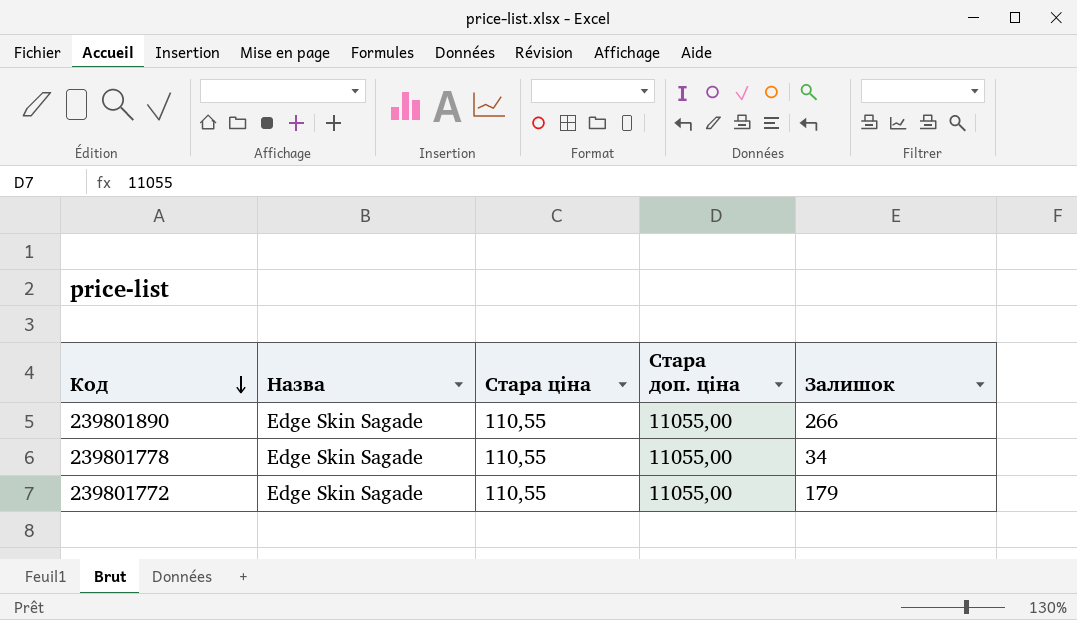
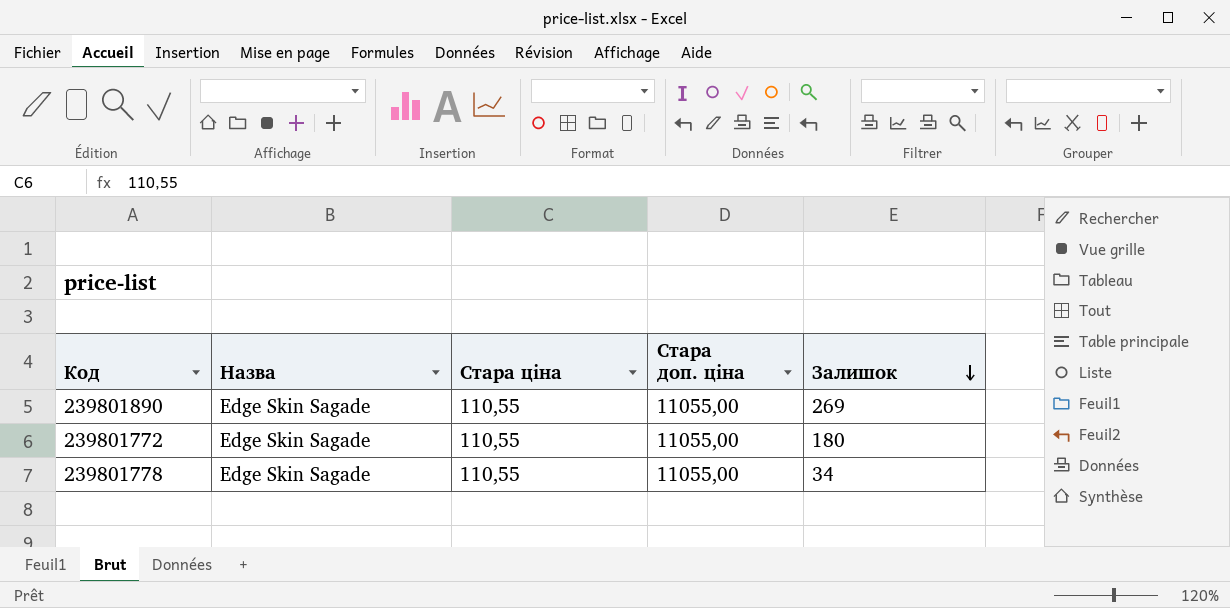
row order: Код descending -> Залишок descending
239801890 | Залишок: 266 -> 269
239801772 | Залишок: 179 -> 180

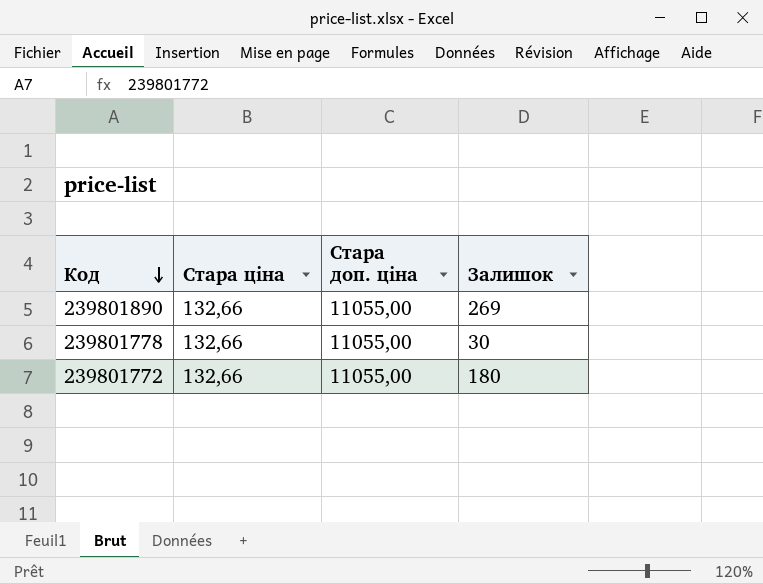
row order: Залишок descending -> Код descending
column Назва | position: 2 -> none
239801890 | Стара ціна: 110,55 -> 132,66
239801778 | Стара ціна: 110,55 -> 132,66
239801778 | Залишок: 34 -> 30
239801772 | Стара ціна: 110,55 -> 132,66

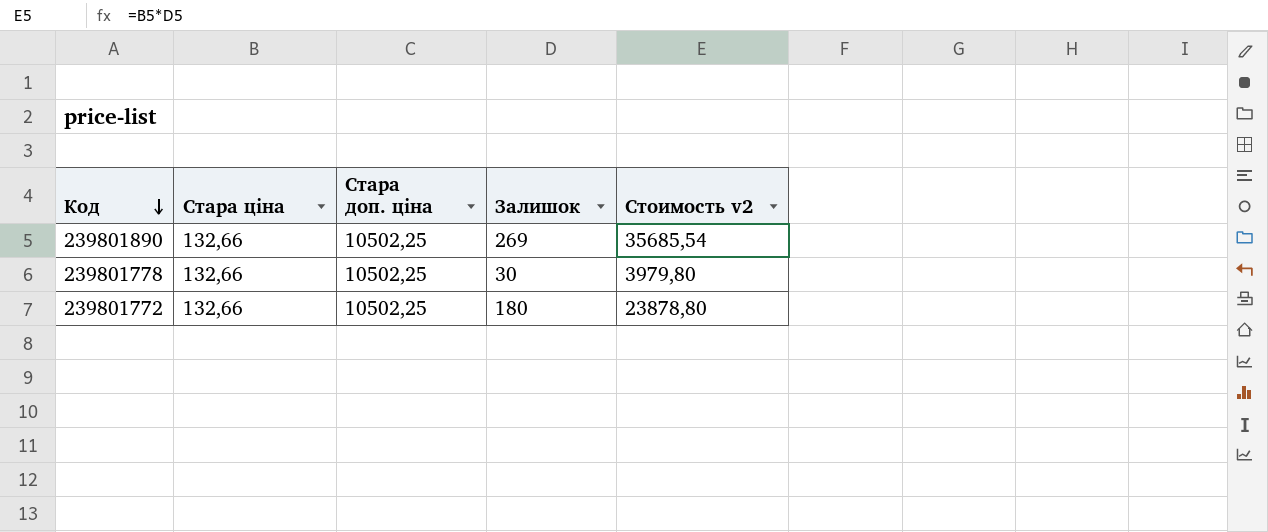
column Стоимость v2 | formula: none -> [Стара ціна] * [Залишок]
239801890 | Стара доп. ціна: 11055,00 -> 10502,25
239801778 | Стара доп. ціна: 11055,00 -> 10502,25
239801772 | Стара доп. ціна: 11055,00 -> 10502,25

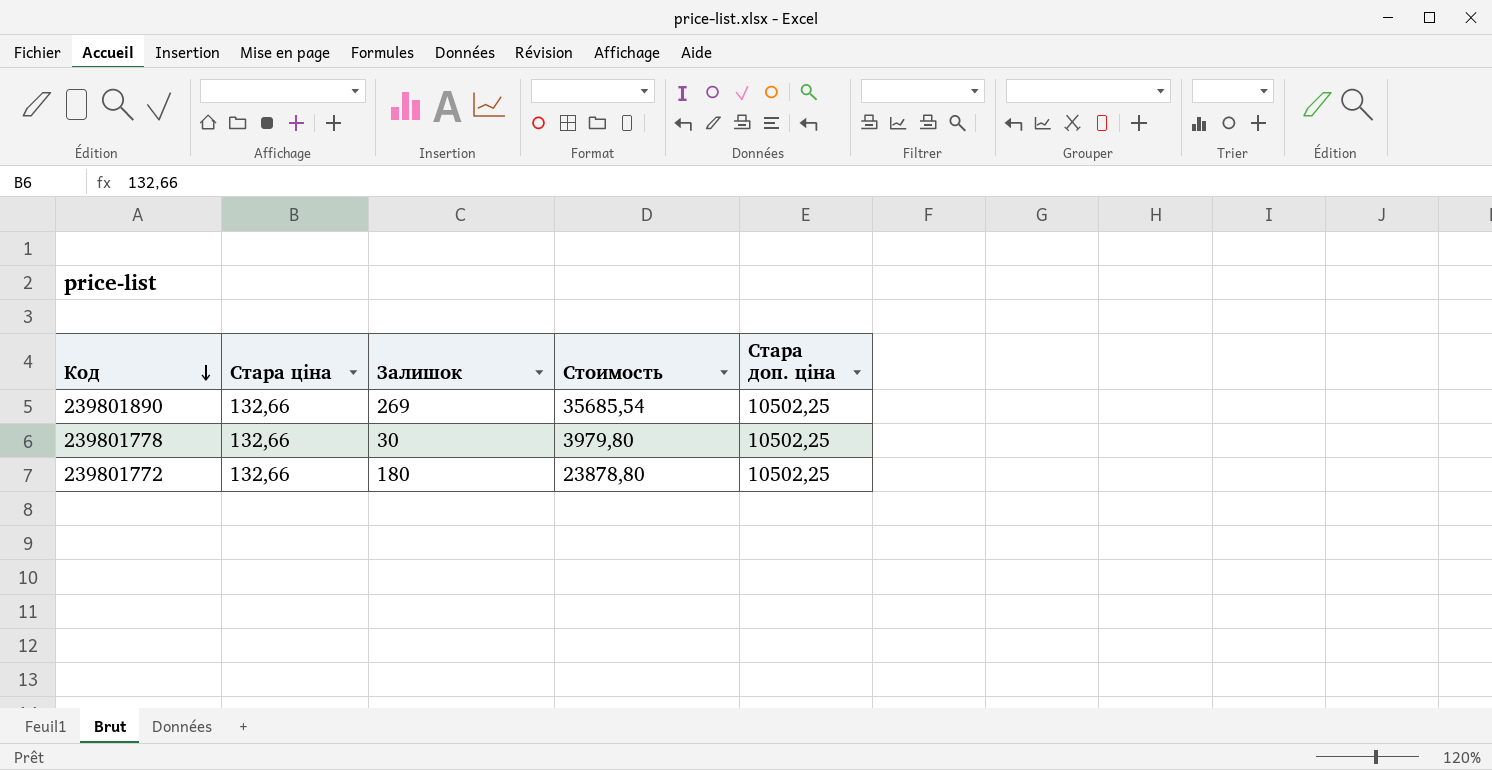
column name: Стоимость v2 -> Стоимость
column Стара доп. ціна | position: 3 -> 5

